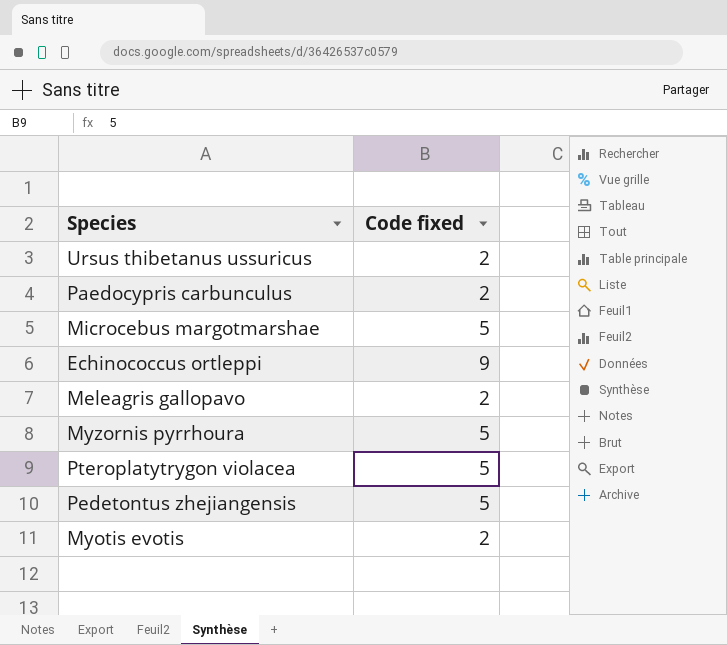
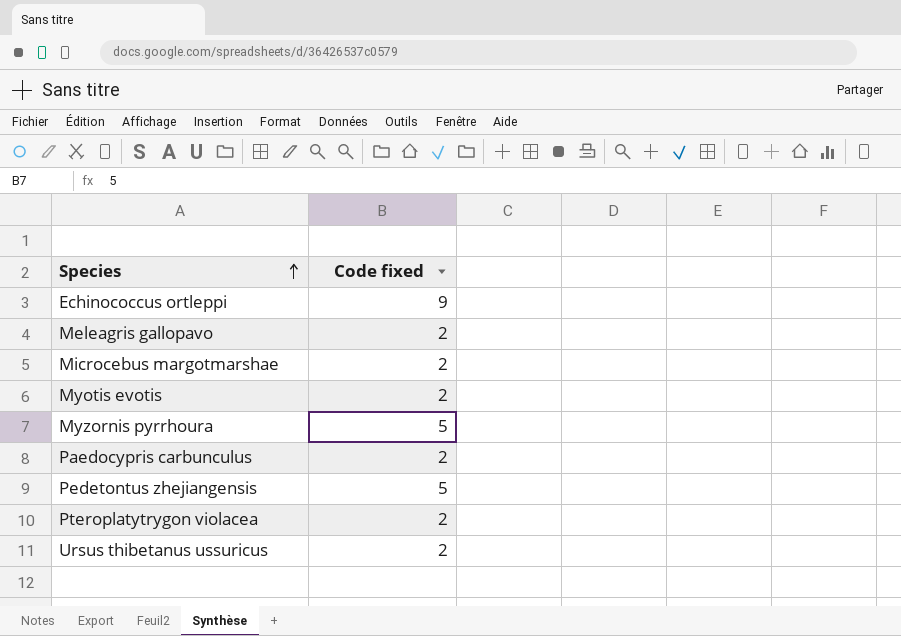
row order: none -> Species ascending
Microcebus margotmarshae | Code fixed: 5 -> 2
Pteroplatytrygon violacea | Code fixed: 5 -> 2

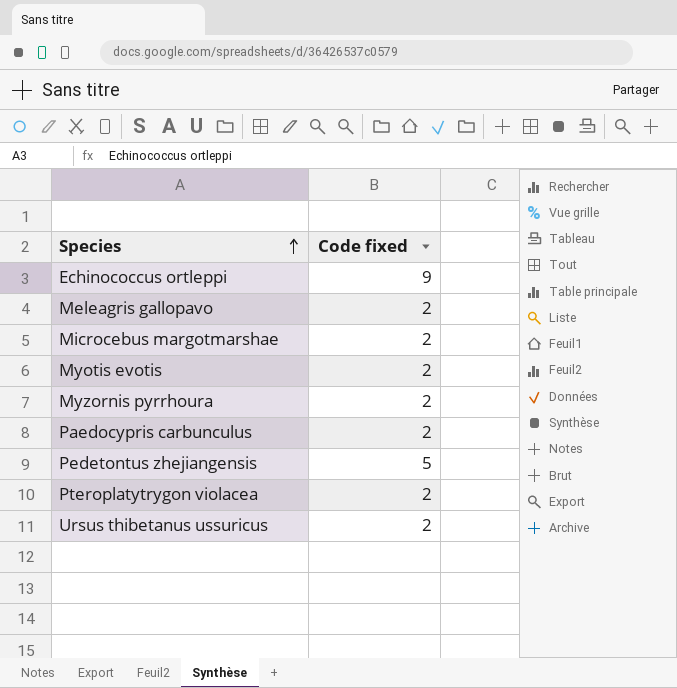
Myzornis pyrrhoura | Code fixed: 5 -> 2

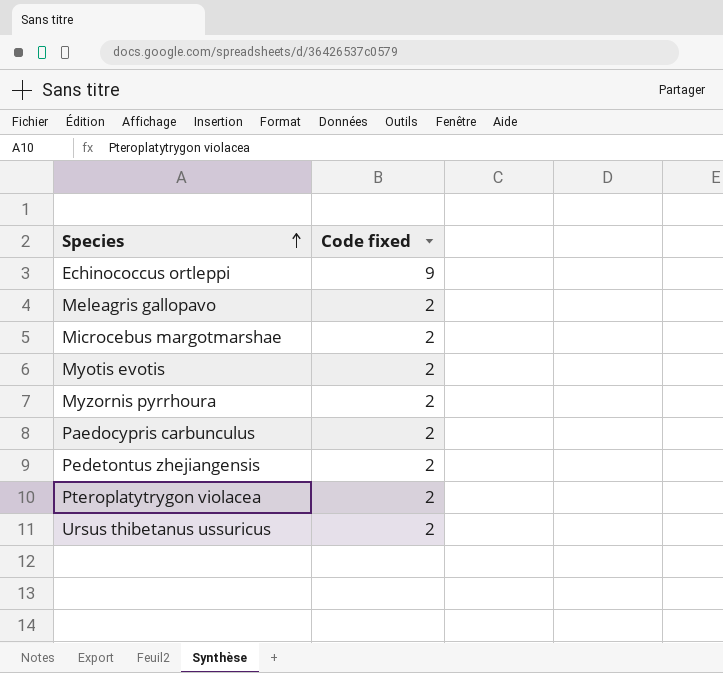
Pedetontus zhejiangensis | Code fixed: 5 -> 2

